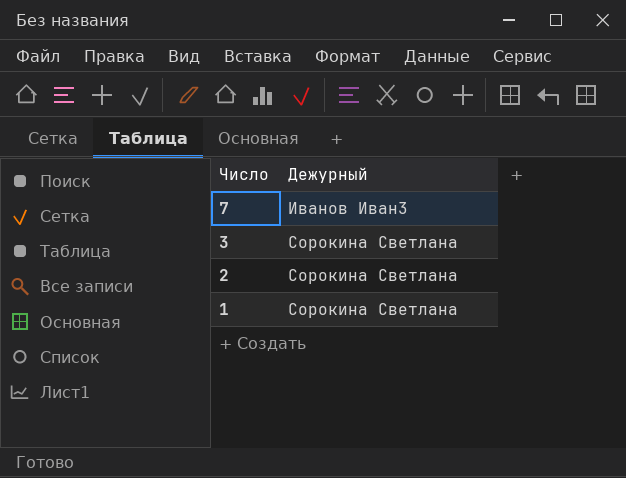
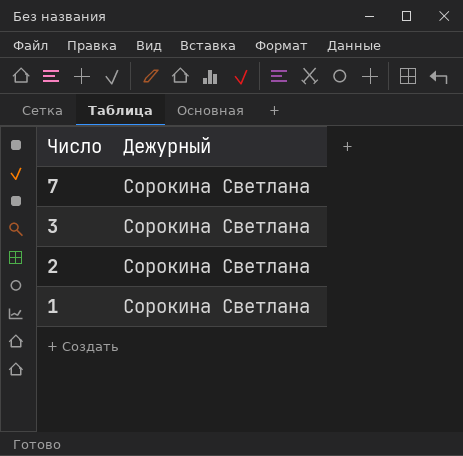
7 | Дежурный: Иванов Иван3 -> Сорокина Светлана

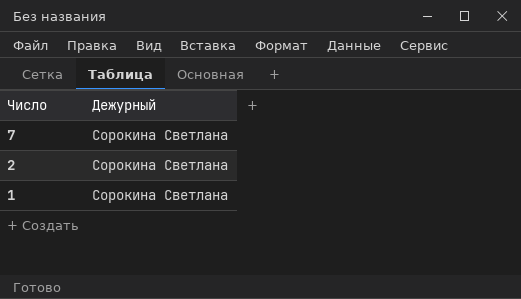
row 3: Сорокина Светлана -> none

